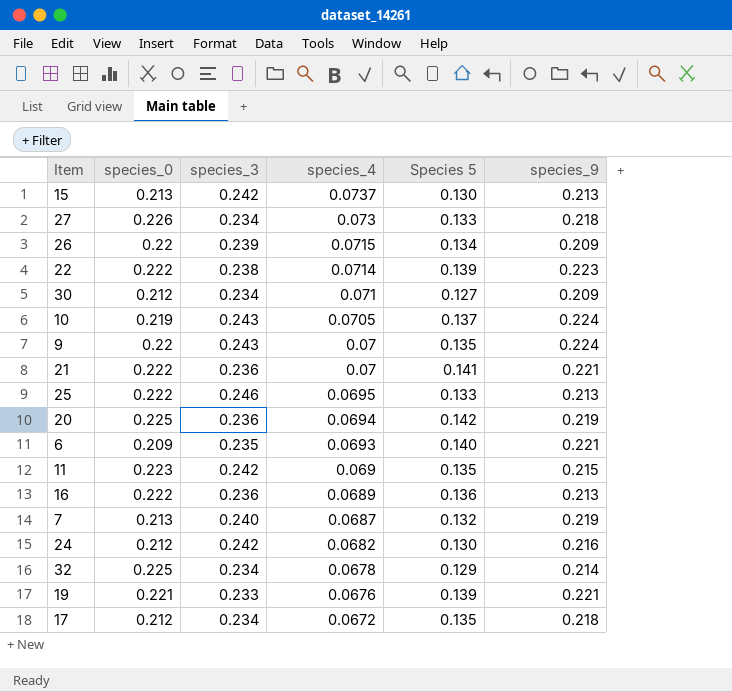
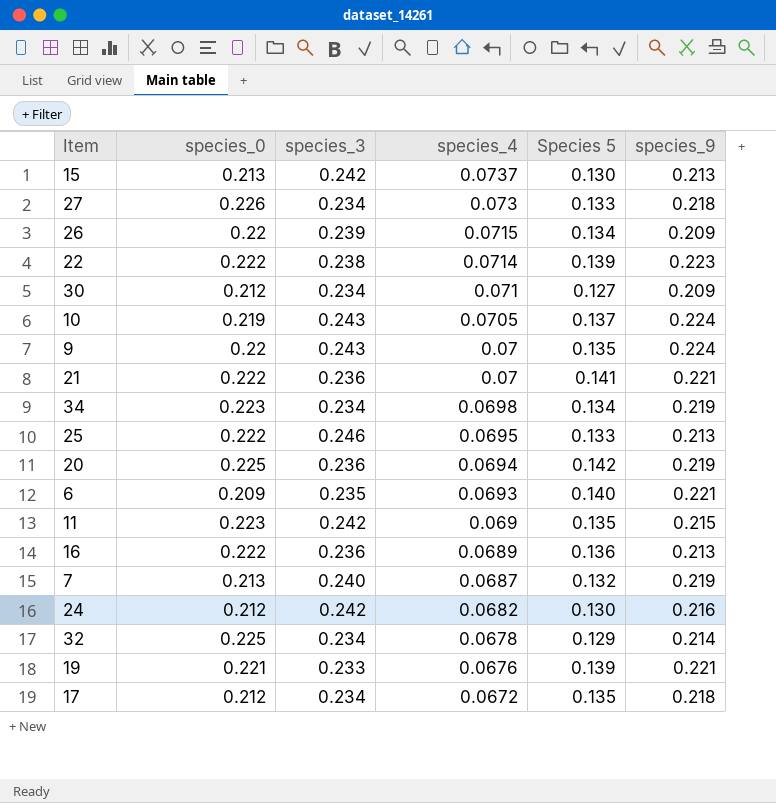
row 34: none -> 0.223 | 0.234 | 0.0698 | 0.134 | 0.219

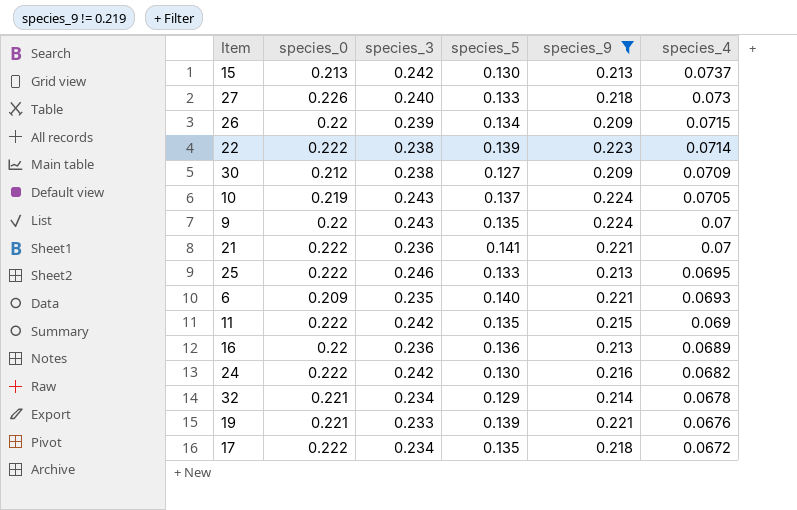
filter: none -> species_9 != 0.219
column name: Species 5 -> species_5
column species_4 | position: 4 -> 6
27 | species_3: 0.234 -> 0.240
30 | species_3: 0.234 -> 0.238
30 | species_4: 0.071 -> 0.0709
11 | species_0: 0.223 -> 0.222
16 | species_0: 0.222 -> 0.22
24 | species_0: 0.212 -> 0.222
32 | species_0: 0.225 -> 0.221
17 | species_0: 0.212 -> 0.222

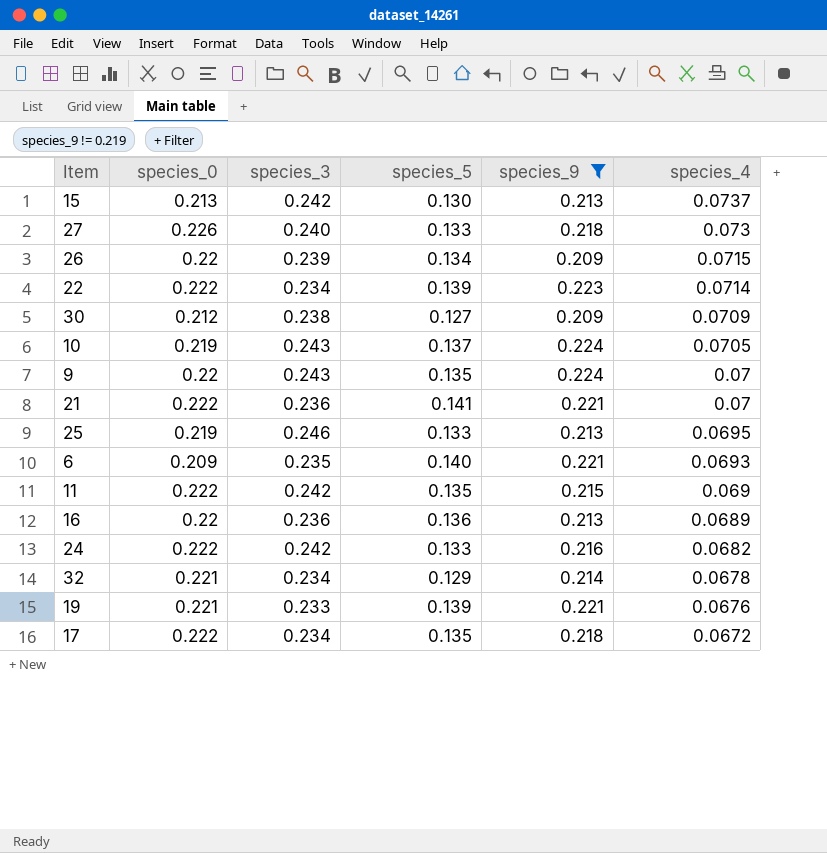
22 | species_3: 0.238 -> 0.234
25 | species_0: 0.222 -> 0.219
24 | species_5: 0.130 -> 0.133

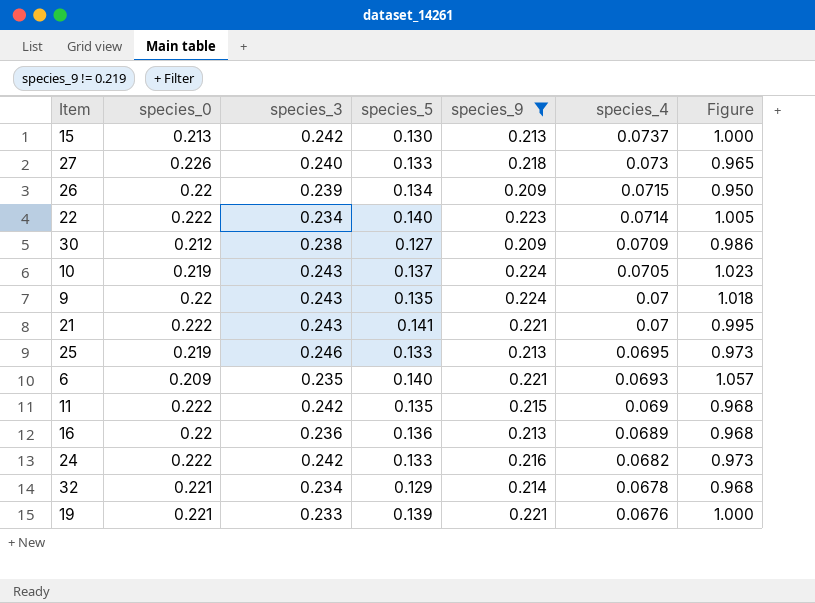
column Figure | formula: none -> [species_9] / [species_0]
row 17: 0.222 | 0.234 | 0.135 | 0.218 | 0.0672 -> none
22 | species_5: 0.139 -> 0.140
21 | species_3: 0.236 -> 0.243

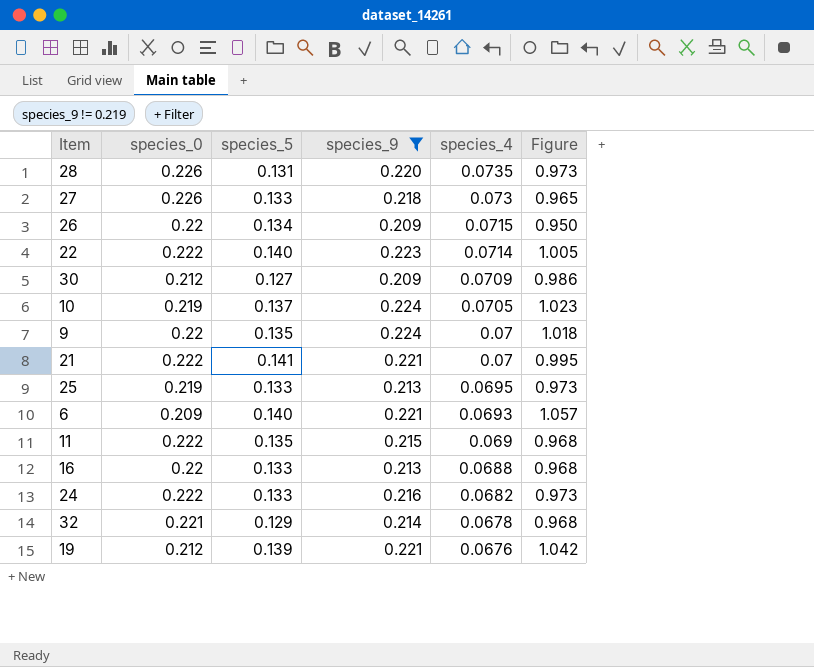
column species_3 | position: 3 -> none
row 15: 0.213 | 0.242 | 0.130 | 0.213 | 0.0737 | 1.000 -> none
row 28: none -> 0.226 | 0.131 | 0.220 | 0.0735 | 0.973
16 | species_5: 0.136 -> 0.133
16 | species_4: 0.0689 -> 0.0688
19 | species_0: 0.221 -> 0.212
19 | Figure: 1.000 -> 1.042

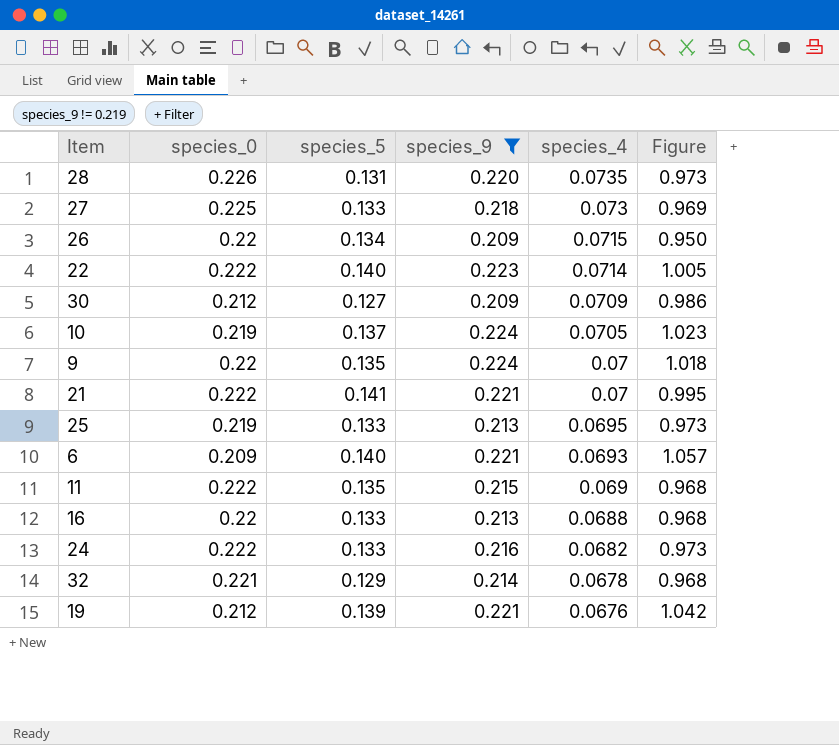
27 | species_0: 0.226 -> 0.225
27 | Figure: 0.965 -> 0.969

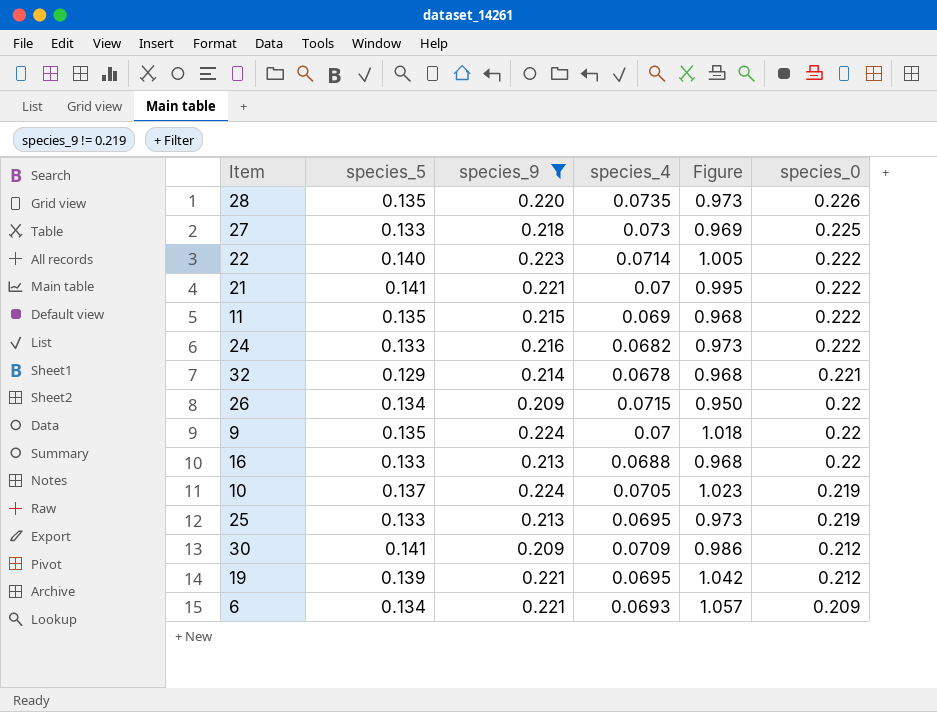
row order: species_4 descending -> species_0 descending
column species_0 | position: 2 -> 6
28 | species_5: 0.131 -> 0.135
30 | species_5: 0.127 -> 0.141
19 | species_4: 0.0676 -> 0.0695
6 | species_5: 0.140 -> 0.134

